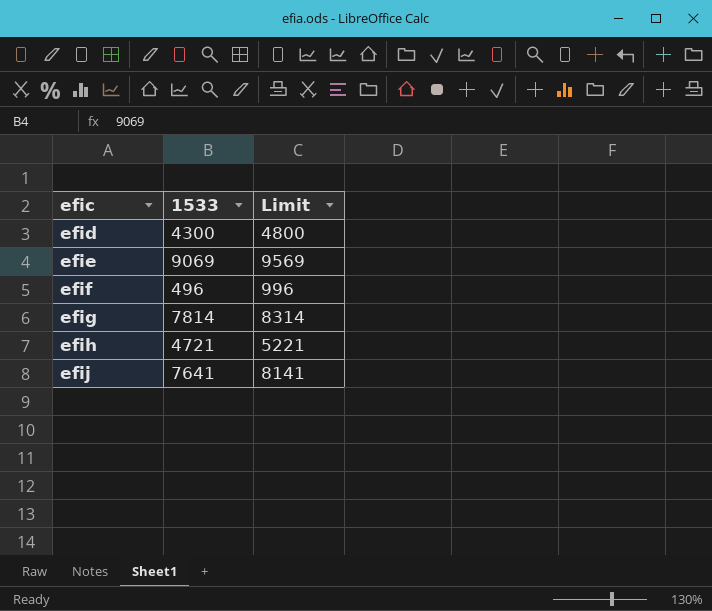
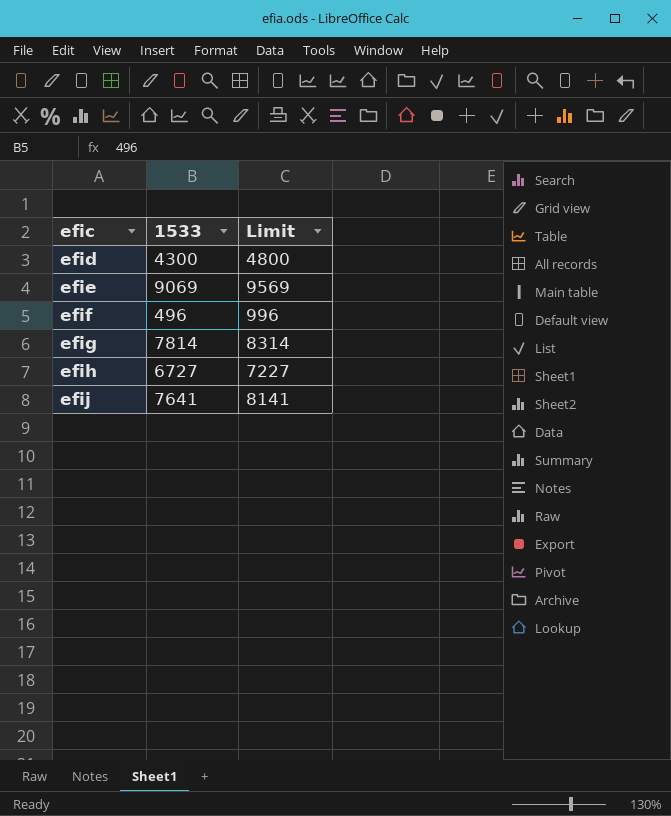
efih | 1533: 4721 -> 6727
efih | Limit: 5221 -> 7227

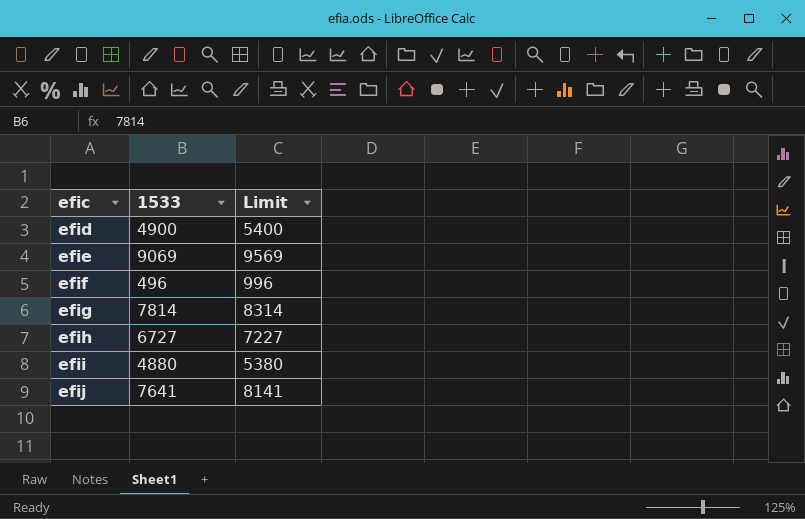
efid | 1533: 4300 -> 4900
efid | Limit: 4800 -> 5400
row efii: none -> 4880 | 5380

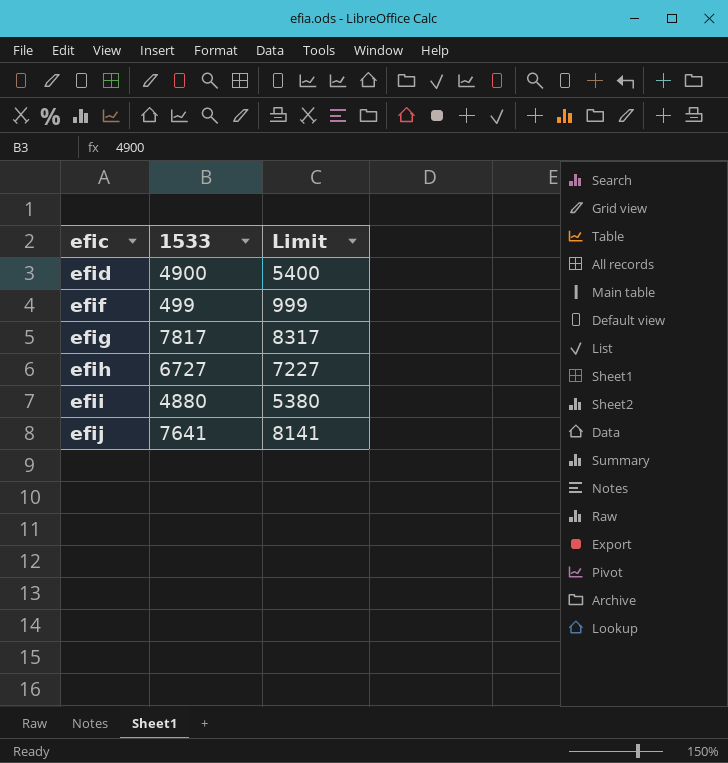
row efie: 9069 | 9569 -> none
efif | 1533: 496 -> 499
efif | Limit: 996 -> 999
efig | 1533: 7814 -> 7817
efig | Limit: 8314 -> 8317

